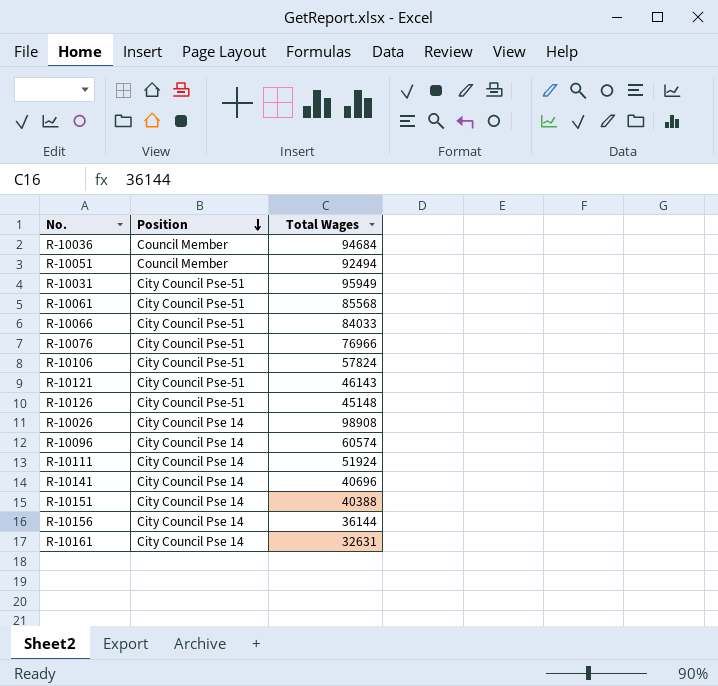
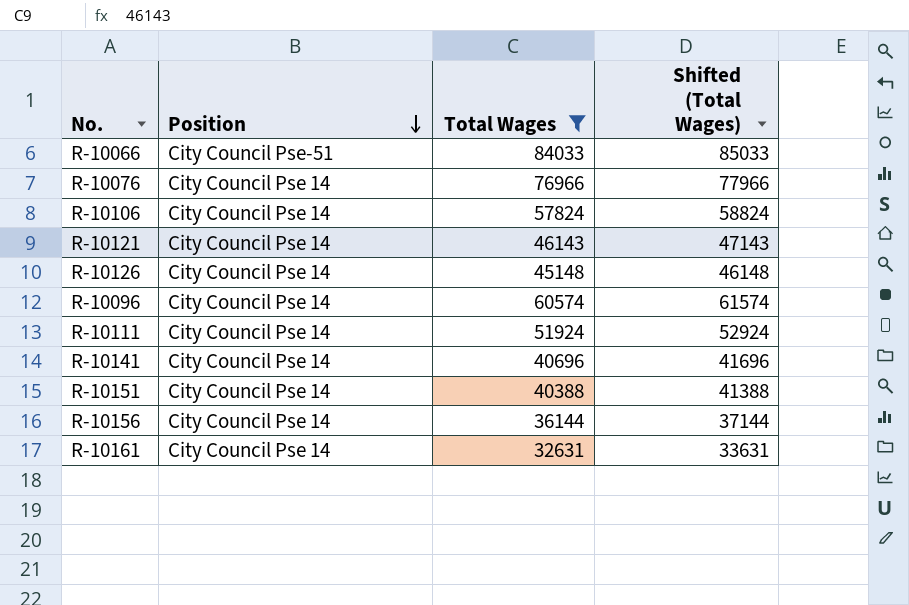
filter: none -> Total Wages <= 84033
column Shifted (Total Wages) | formula: none -> [Total Wages] + 1000
R-10076 | Position: City Council Pse-51 -> City Council Pse 14
R-10106 | Position: City Council Pse-51 -> City Council Pse 14
R-10121 | Position: City Council Pse-51 -> City Council Pse 14
R-10126 | Position: City Council Pse-51 -> City Council Pse 14

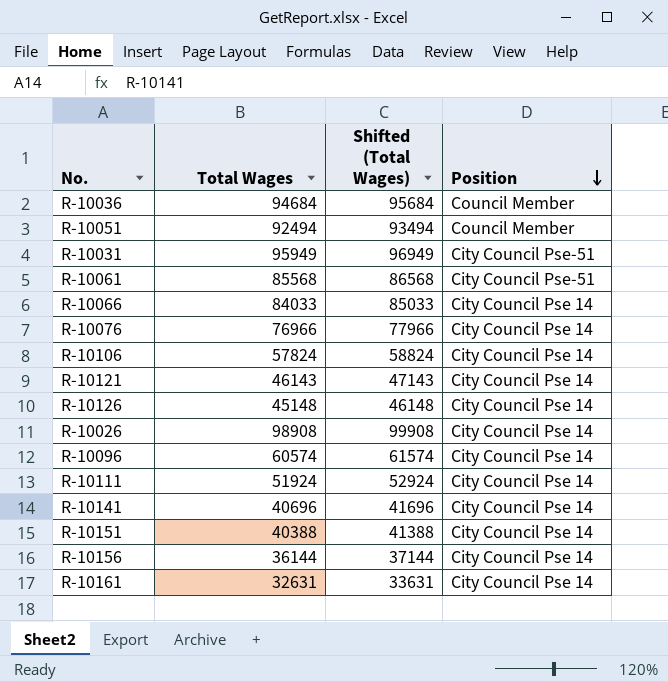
filter: Total Wages <= 84033 -> none
column Position | position: 2 -> 4
R-10066 | Position: City Council Pse-51 -> City Council Pse 14

